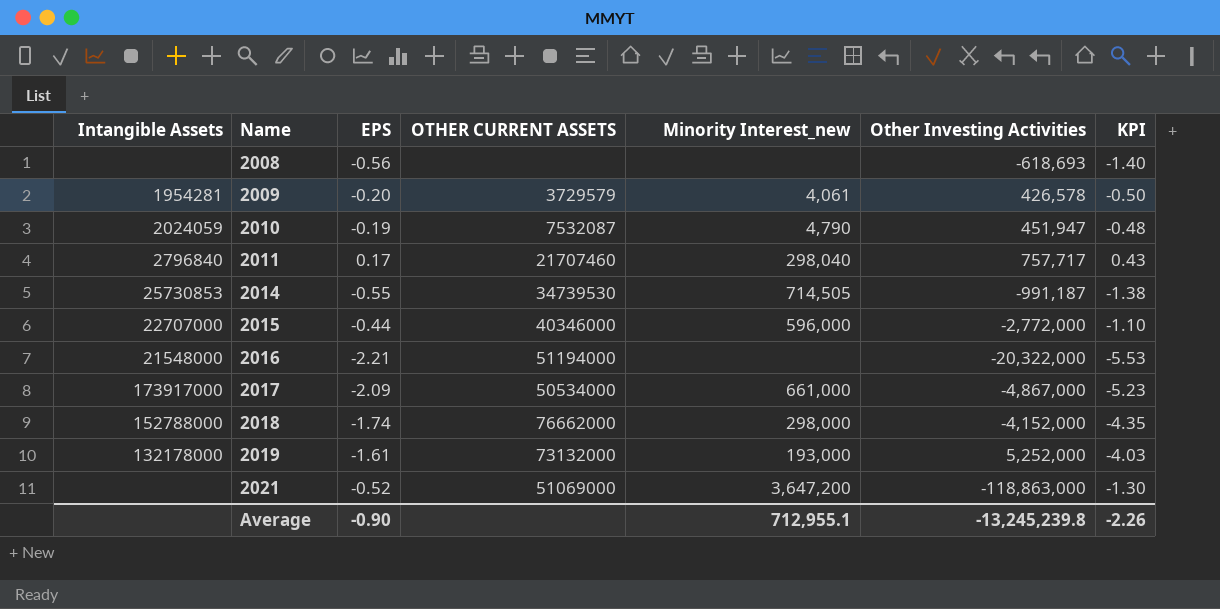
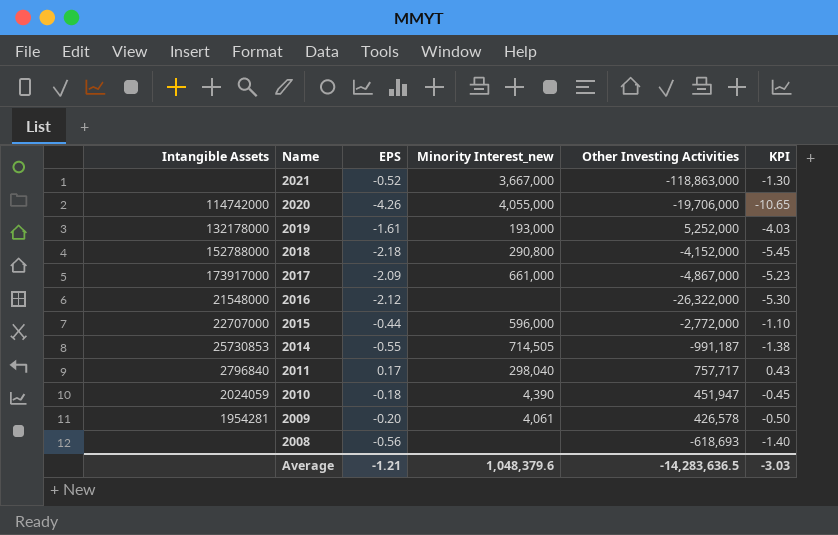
row order: Name ascending -> Name descending
column OTHER CURRENT ASSETS | position: 4 -> none
2021 | Minority Interest_new: 3,647,200 -> 3,667,000
row 2020: none -> 114742000 | -4.26 | 4,055,000 | -19,706,000 | -10.65
2018 | EPS: -1.74 -> -2.18
2018 | Minority Interest_new: 298,000 -> 290,800
2018 | KPI: -4.35 -> -5.45
2016 | EPS: -2.21 -> -2.12
2016 | Other Investing Activities: -20,322,000 -> -26,322,000
2016 | KPI: -5.53 -> -5.30
2010 | EPS: -0.19 -> -0.18
2010 | Minority Interest_new: 4,790 -> 4,390
2010 | KPI: -0.48 -> -0.45
Average | EPS: -0.90 -> -1.21
Average | Minority Interest_new: 712,955.1 -> 1,048,379.6
Average | Other Investing Activities: -13,245,239.8 -> -14,283,636.5
Average | KPI: -2.26 -> -3.03

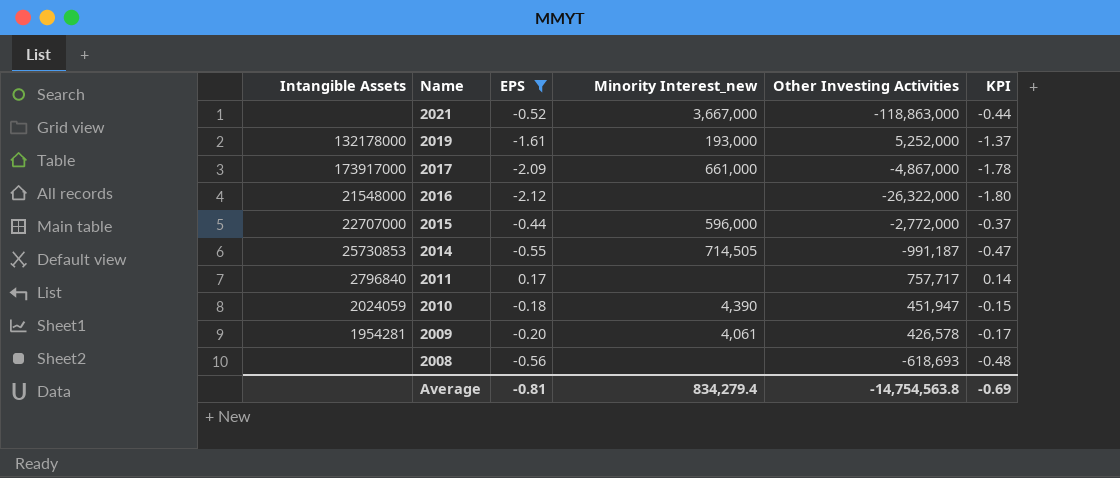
filter: none -> EPS >= -2.12
column KPI | formula: [EPS] * 2.5 -> [EPS] * 0.85
2011 | Minority Interest_new: 298,040 -> none
Average | EPS: -1.21 -> -0.81
Average | Minority Interest_new: 1,048,379.6 -> 834,279.4
Average | Other Investing Activities: -14,283,636.5 -> -14,754,563.8
Average | KPI: -3.03 -> -0.69

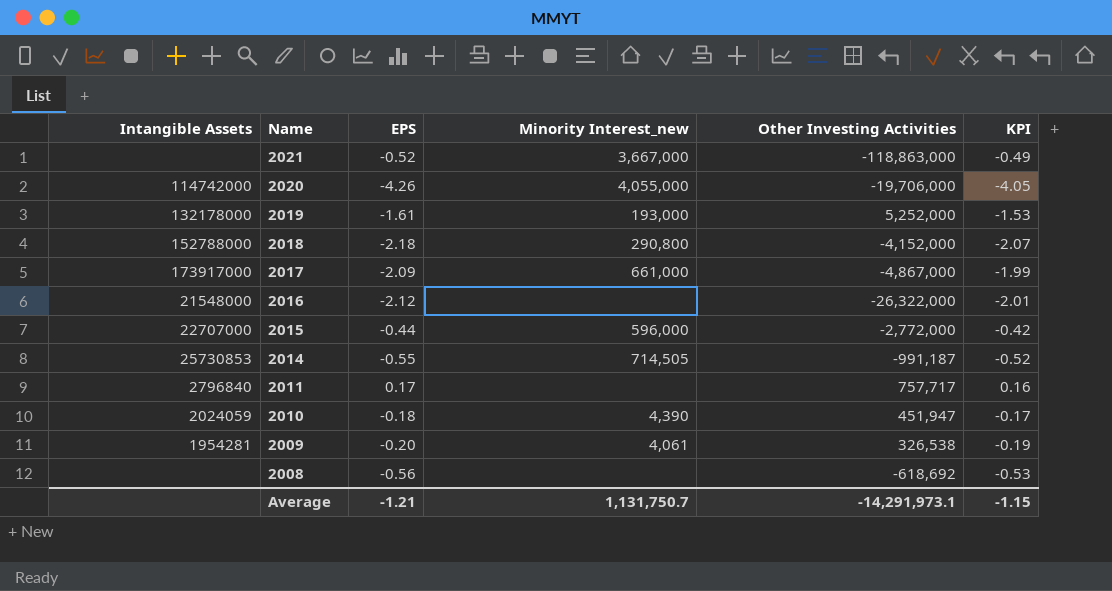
filter: EPS >= -2.12 -> none
column KPI | formula: [EPS] * 0.85 -> [EPS] * 0.95
2009 | Other Investing Activities: 426,578 -> 326,538
2008 | Other Investing Activities: -618,693 -> -618,692
Average | EPS: -0.81 -> -1.21
Average | Minority Interest_new: 834,279.4 -> 1,131,750.7
Average | Other Investing Activities: -14,754,563.8 -> -14,291,973.1
Average | KPI: -0.69 -> -1.15

